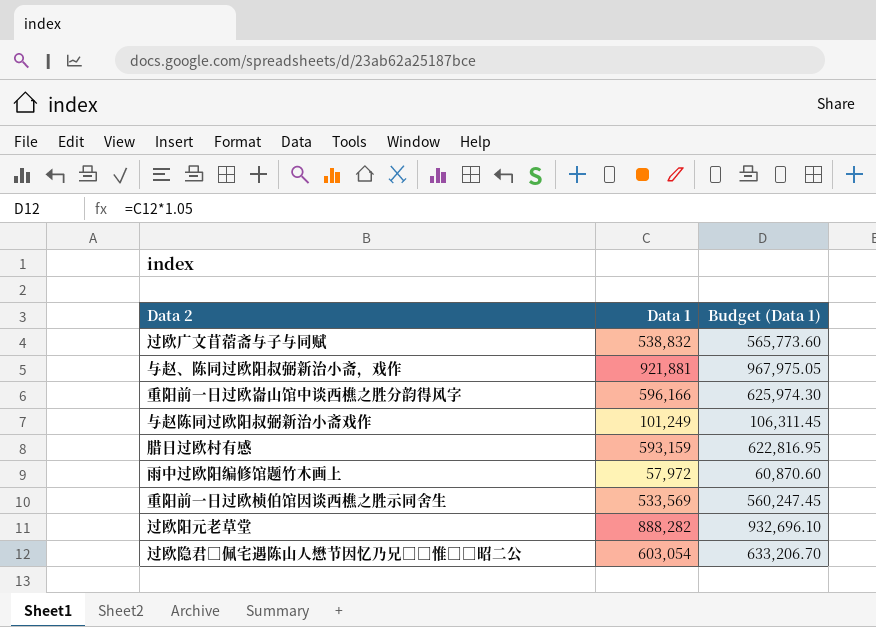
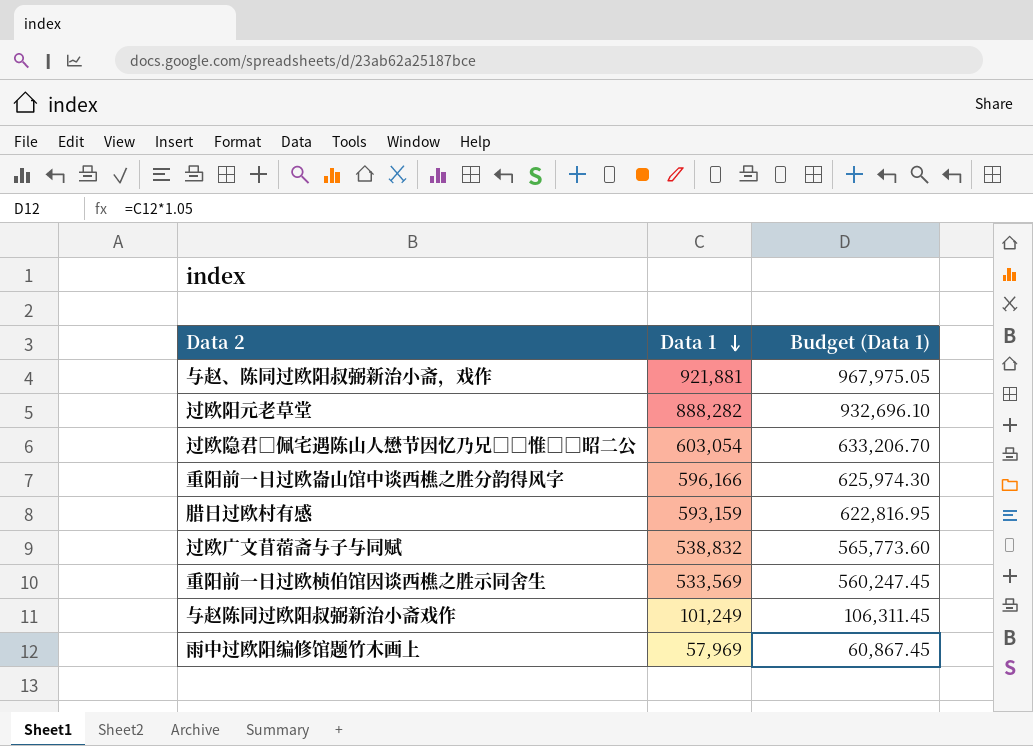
row order: none -> Data 1 descending
雨中过欧阳编修馆题竹木画上 | Data 1: 57,972 -> 57,969
雨中过欧阳编修馆题竹木画上 | Budget (Data 1): 60,870.60 -> 60,867.45

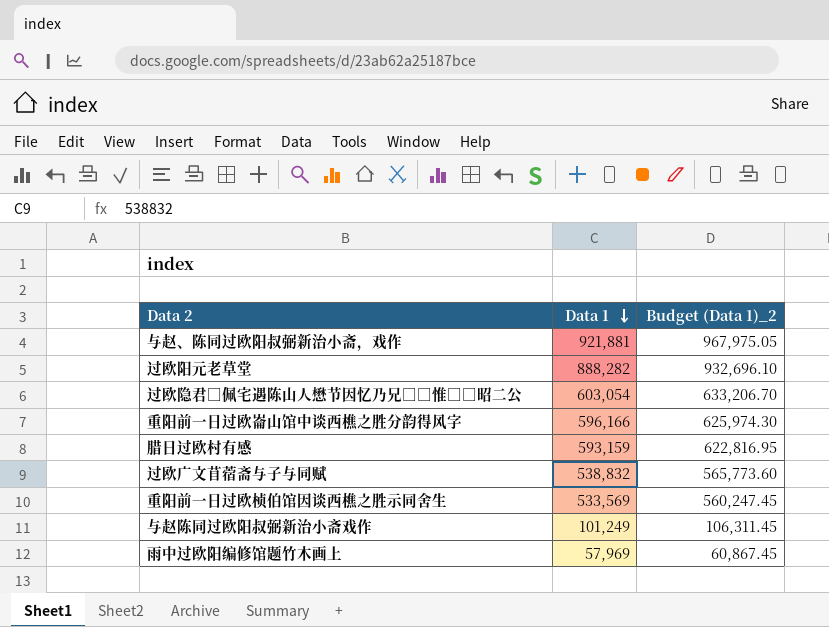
column name: Budget (Data 1) -> Budget (Data 1)_2

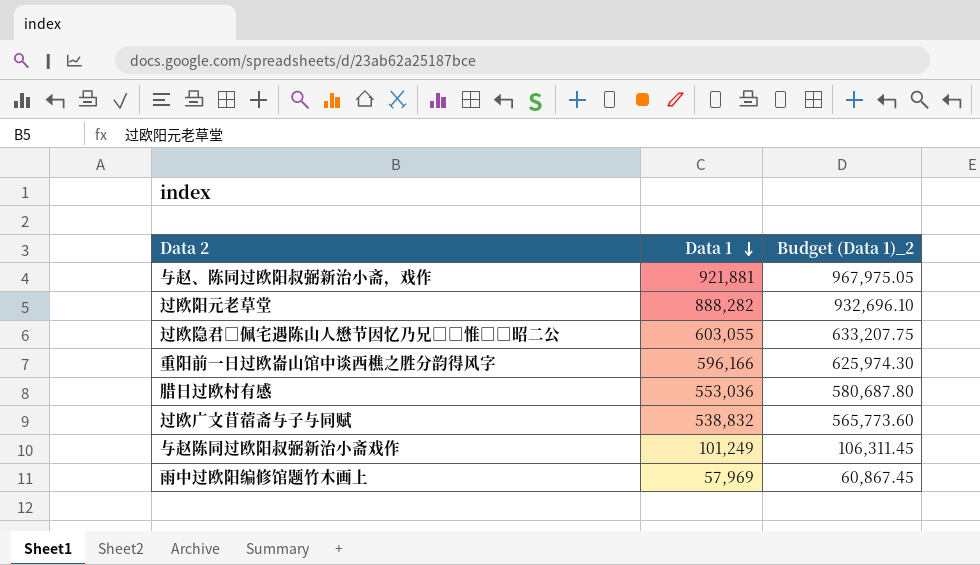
row 重阳前一日过欧桢伯馆因谈西樵之胜示同舍生: 533,569 | 560,247.45 -> none
过欧隐君□佩宅遇陈山人懋节因忆乃兄□□惟□□昭二公 | Data 1: 603,054 -> 603,055
过欧隐君□佩宅遇陈山人懋节因忆乃兄□□惟□□昭二公 | Budget (Data 1)_2: 633,206.70 -> 633,207.75
腊日过欧村有感 | Data 1: 593,159 -> 553,036
腊日过欧村有感 | Budget (Data 1)_2: 622,816.95 -> 580,687.80

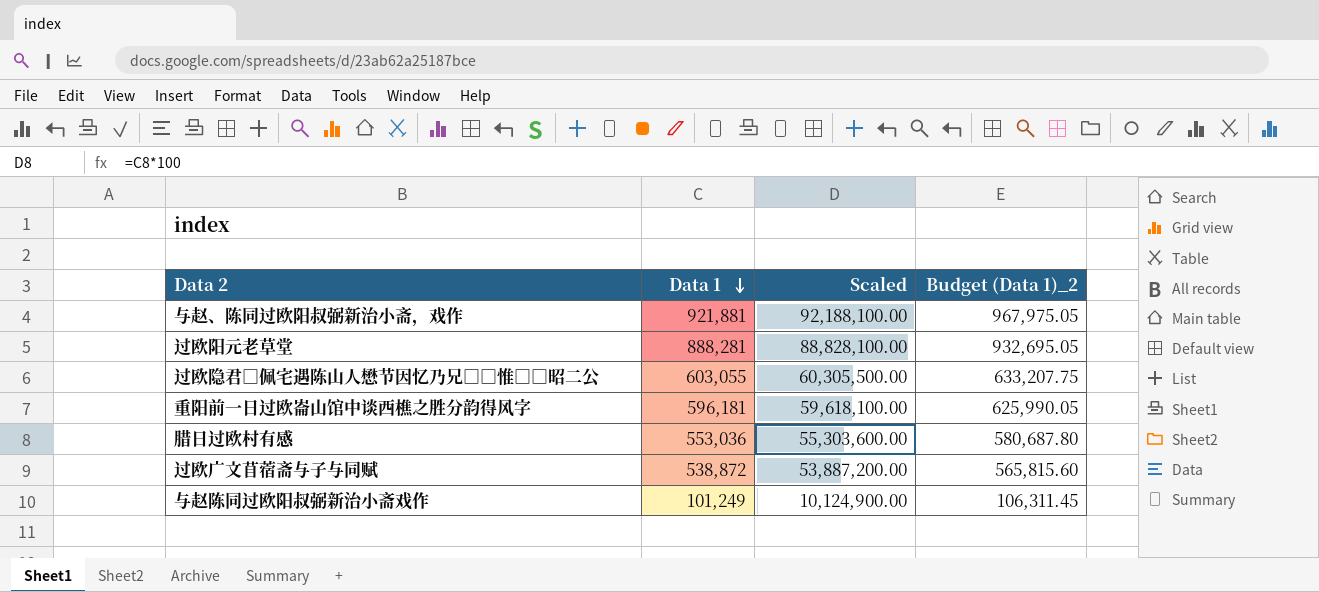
column Scaled | formula: none -> [Data 1] * 100
row 雨中过欧阳编修馆题竹木画上: 57,969 | 60,867.45 -> none
过欧阳元老草堂 | Data 1: 888,282 -> 888,281
过欧阳元老草堂 | Budget (Data 1)_2: 932,696.10 -> 932,695.05
重阳前一日过欧崙山馆中谈西樵之胜分韵得风字 | Data 1: 596,166 -> 596,181
重阳前一日过欧崙山馆中谈西樵之胜分韵得风字 | Budget (Data 1)_2: 625,974.30 -> 625,990.05
过欧广文苜蓿斋与子与同赋 | Data 1: 538,832 -> 538,872
过欧广文苜蓿斋与子与同赋 | Budget (Data 1)_2: 565,773.60 -> 565,815.60

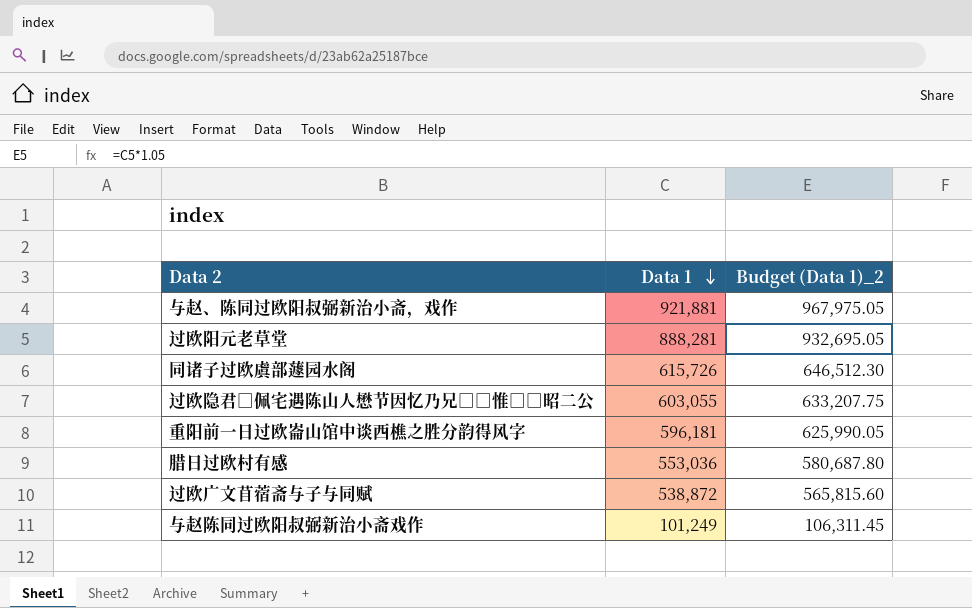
column Scaled | formula: [Data 1] * 100 -> none
row 同诸子过欧虞部蘧园水阁: none -> 615,726 | 646,512.30

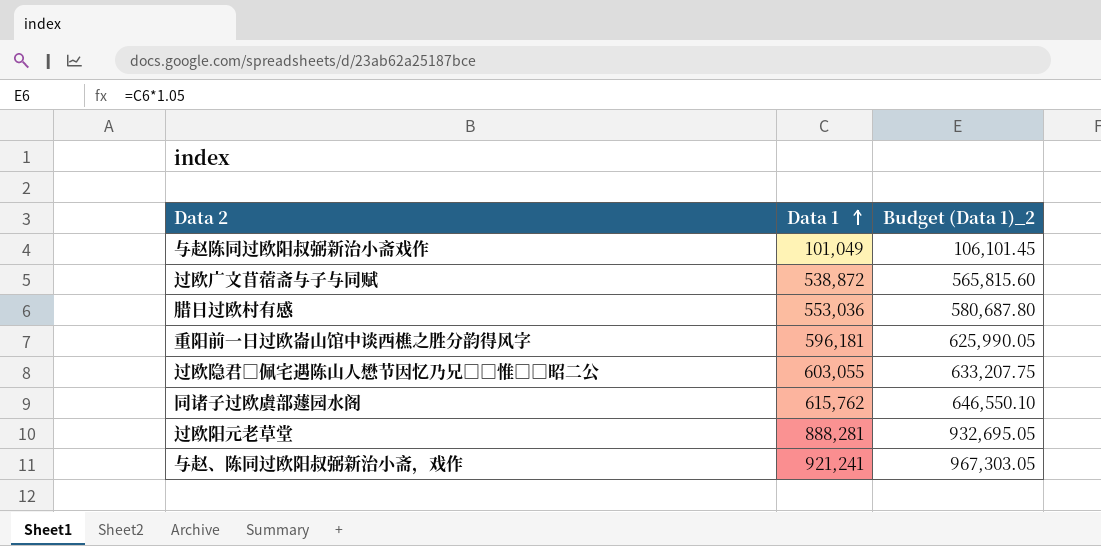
row order: Data 1 descending -> Data 1 ascending
与赵陈同过欧阳叔弼新治小斋戏作 | Data 1: 101,249 -> 101,049
与赵陈同过欧阳叔弼新治小斋戏作 | Budget (Data 1)_2: 106,311.45 -> 106,101.45
同诸子过欧虞部蘧园水阁 | Data 1: 615,726 -> 615,762
同诸子过欧虞部蘧园水阁 | Budget (Data 1)_2: 646,512.30 -> 646,550.10
与赵、陈同过欧阳叔弼新治小斋，戏作 | Data 1: 921,881 -> 921,241
与赵、陈同过欧阳叔弼新治小斋，戏作 | Budget (Data 1)_2: 967,975.05 -> 967,303.05

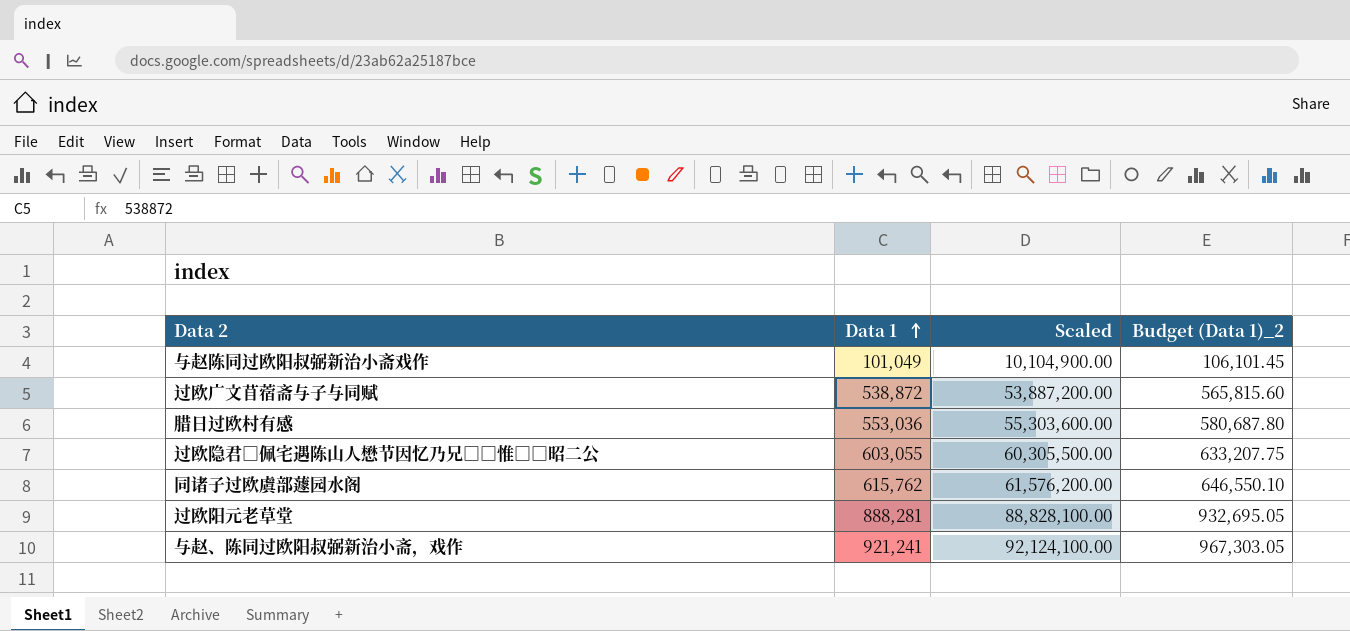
column Scaled | formula: none -> [Data 1] * 100
row 重阳前一日过欧崙山馆中谈西樵之胜分韵得风字: 596,181 | 625,990.05 -> none

